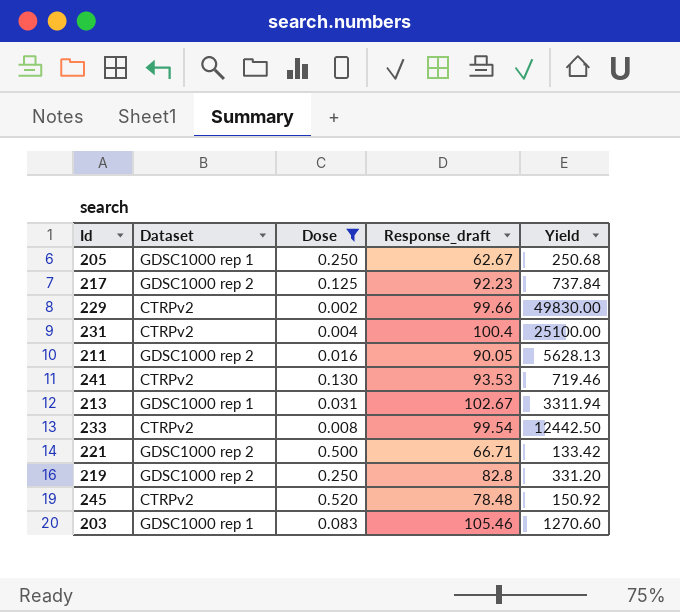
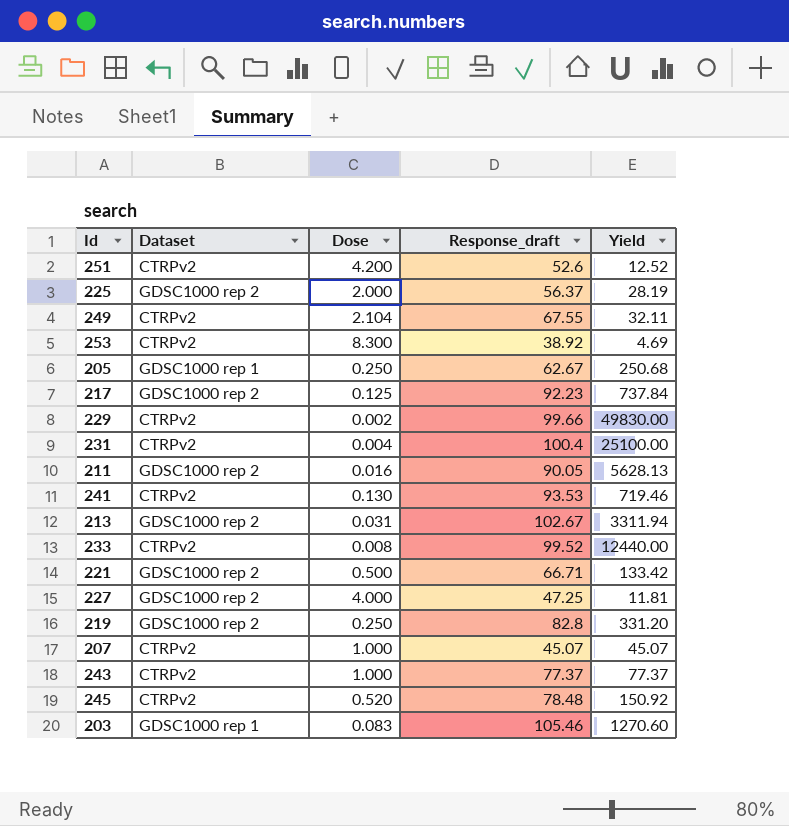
filter: Dose <= 0.520 -> none
213 | Dataset: GDSC1000 rep 1 -> GDSC1000 rep 2
233 | Response_draft: 99.54 -> 99.52
233 | Yield: 12442.50 -> 12440.00

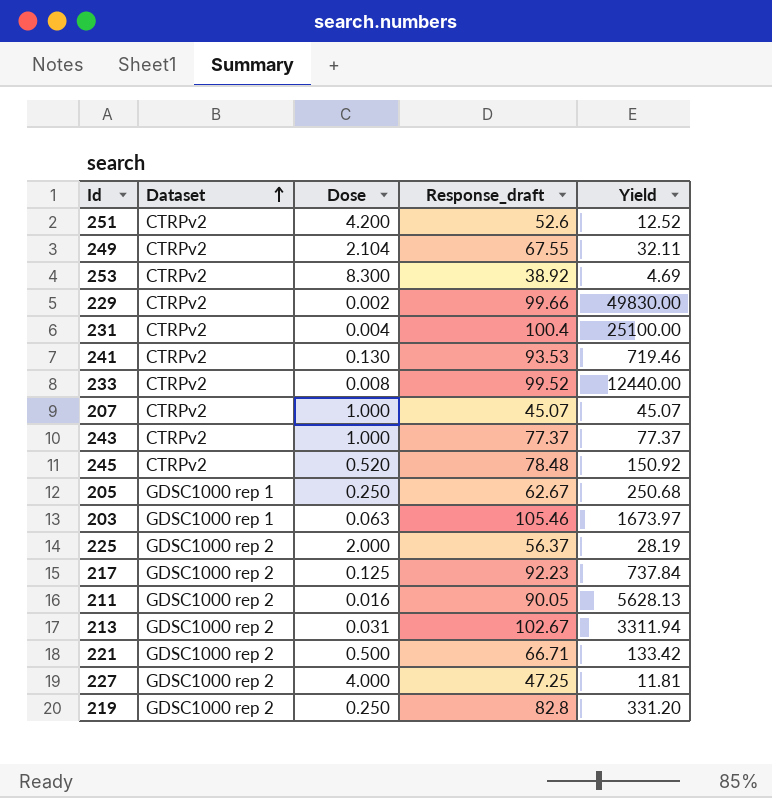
row order: none -> Dataset ascending
203 | Dose: 0.083 -> 0.063
203 | Yield: 1270.60 -> 1673.97

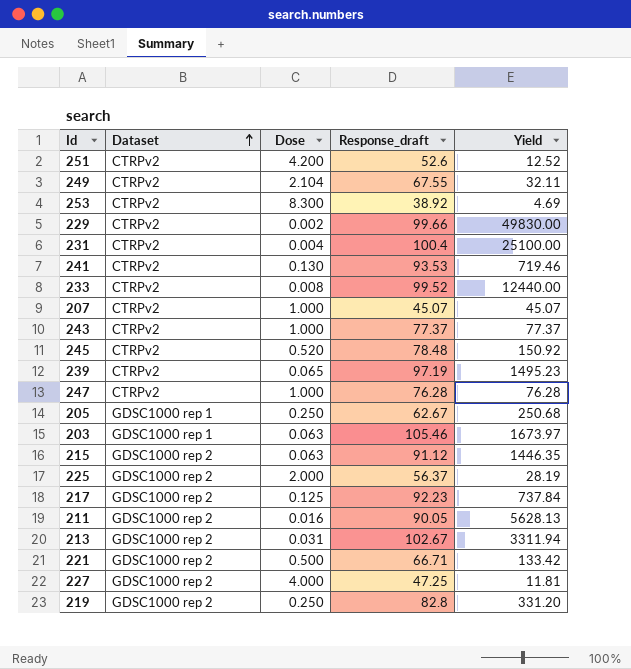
row 239: none -> CTRPv2 | 0.065 | 97.19 | 1495.23
row 247: none -> CTRPv2 | 1.000 | 76.28 | 76.28
row 215: none -> GDSC1000 rep 2 | 0.063 | 91.12 | 1446.35

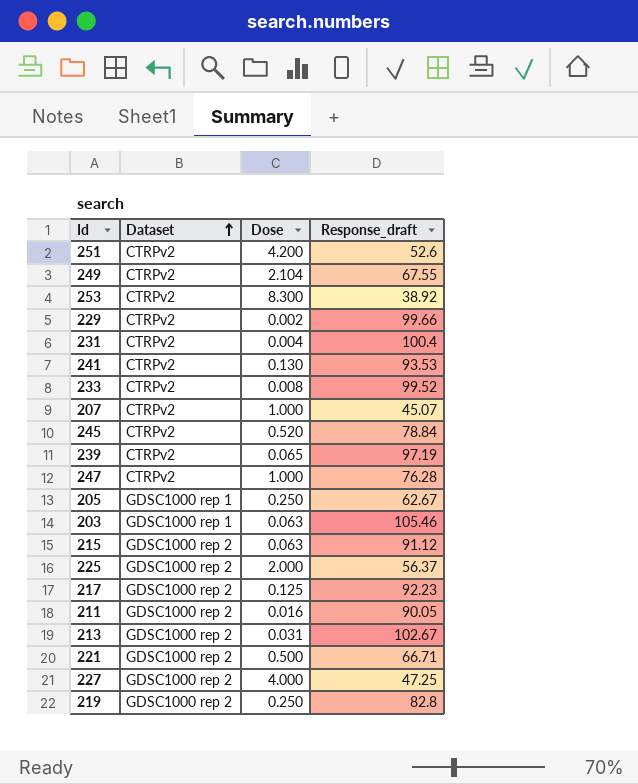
column Yield | formula: [Response_draft] / [Dose] -> none
row 243: CTRPv2 | 1.000 | 77.37 | 77.37 -> none
245 | Response_draft: 78.48 -> 78.84

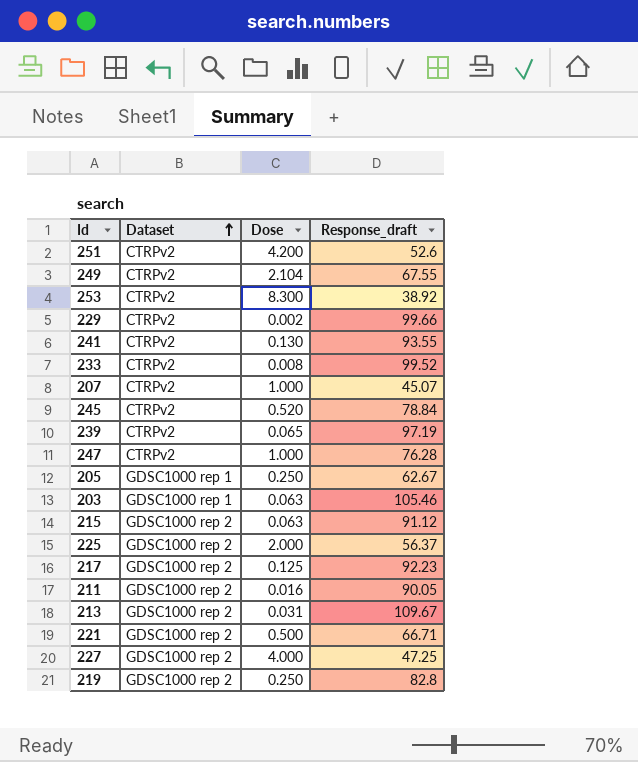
row 231: CTRPv2 | 0.004 | 100.4 -> none
241 | Response_draft: 93.53 -> 93.55
213 | Response_draft: 102.67 -> 109.67

